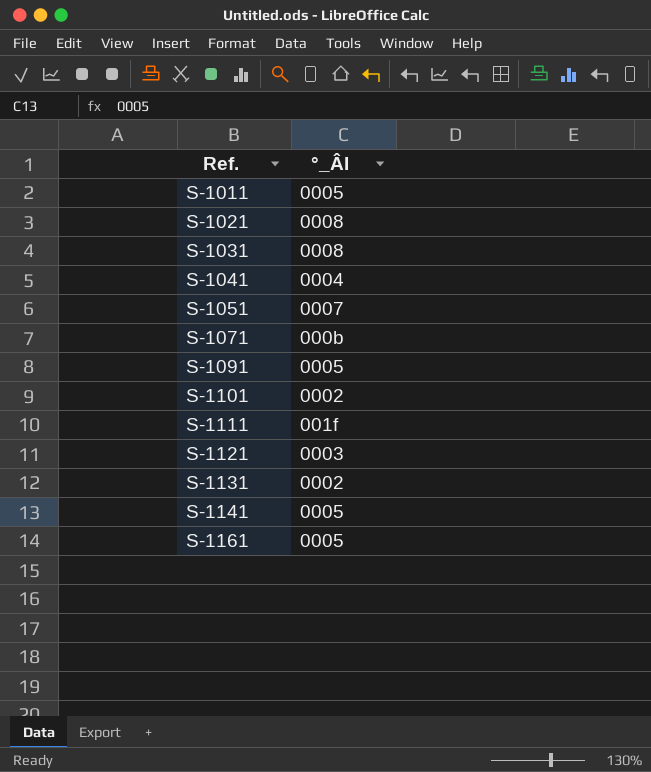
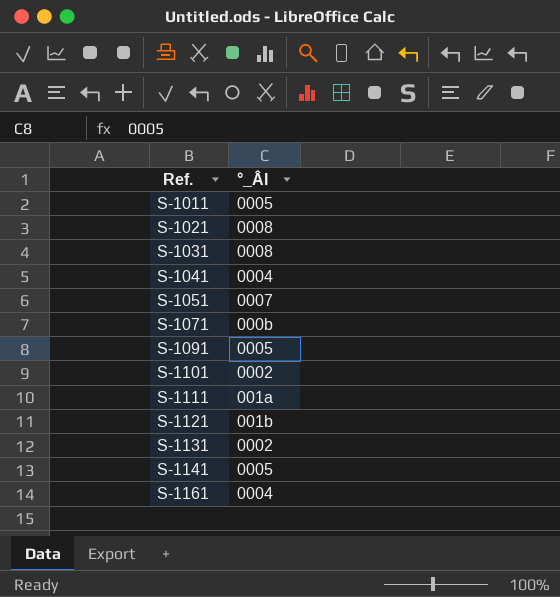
S-1111 | °_ÂI: 001f -> 001a
S-1121 | °_ÂI: 0003 -> 001b
S-1161 | °_ÂI: 0005 -> 0004

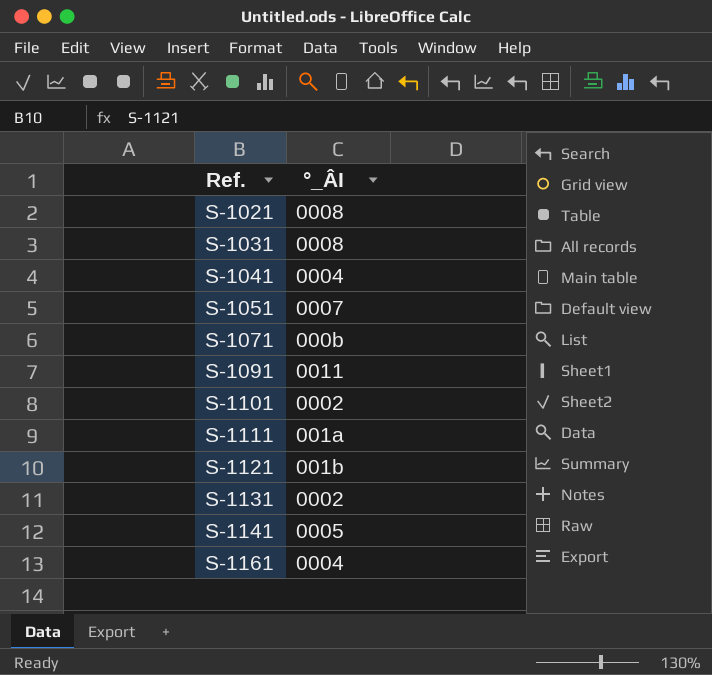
row S-1011: 0005 -> none
S-1091 | °_ÂI: 0005 -> 0011

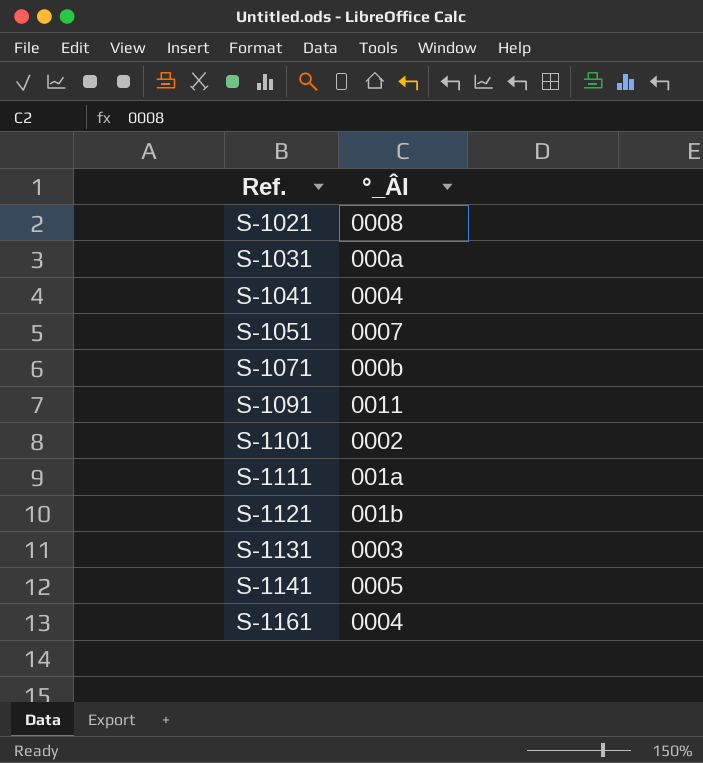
S-1031 | °_ÂI: 0008 -> 000a
S-1131 | °_ÂI: 0002 -> 0003

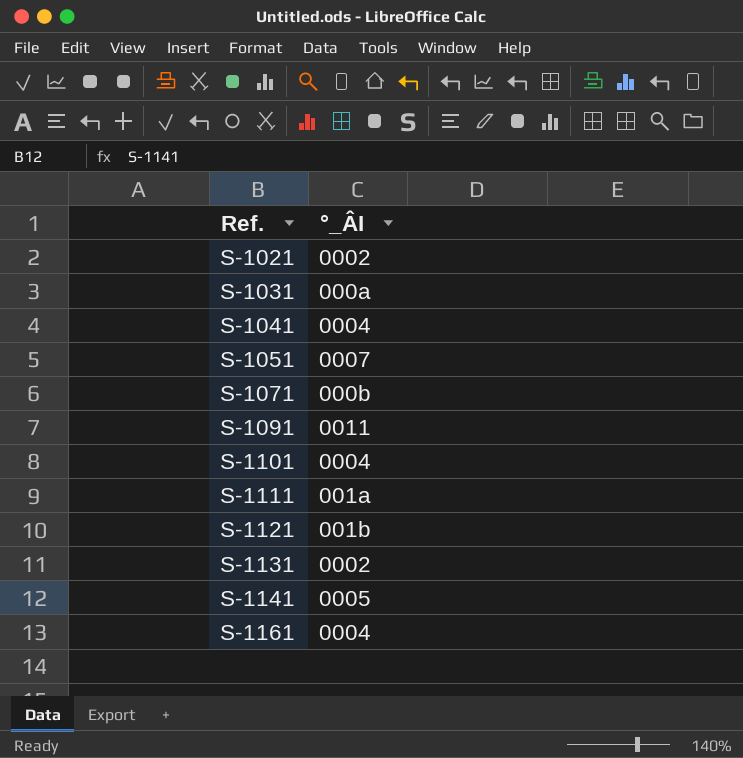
S-1021 | °_ÂI: 0008 -> 0002
S-1101 | °_ÂI: 0002 -> 0004
S-1131 | °_ÂI: 0003 -> 0002

